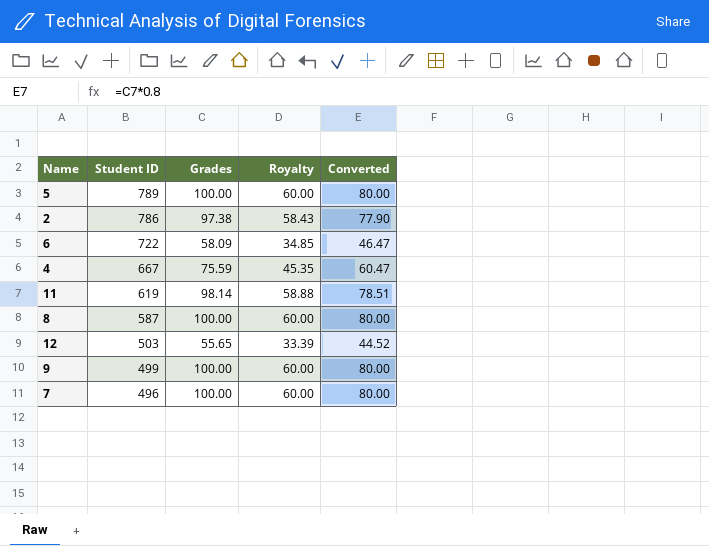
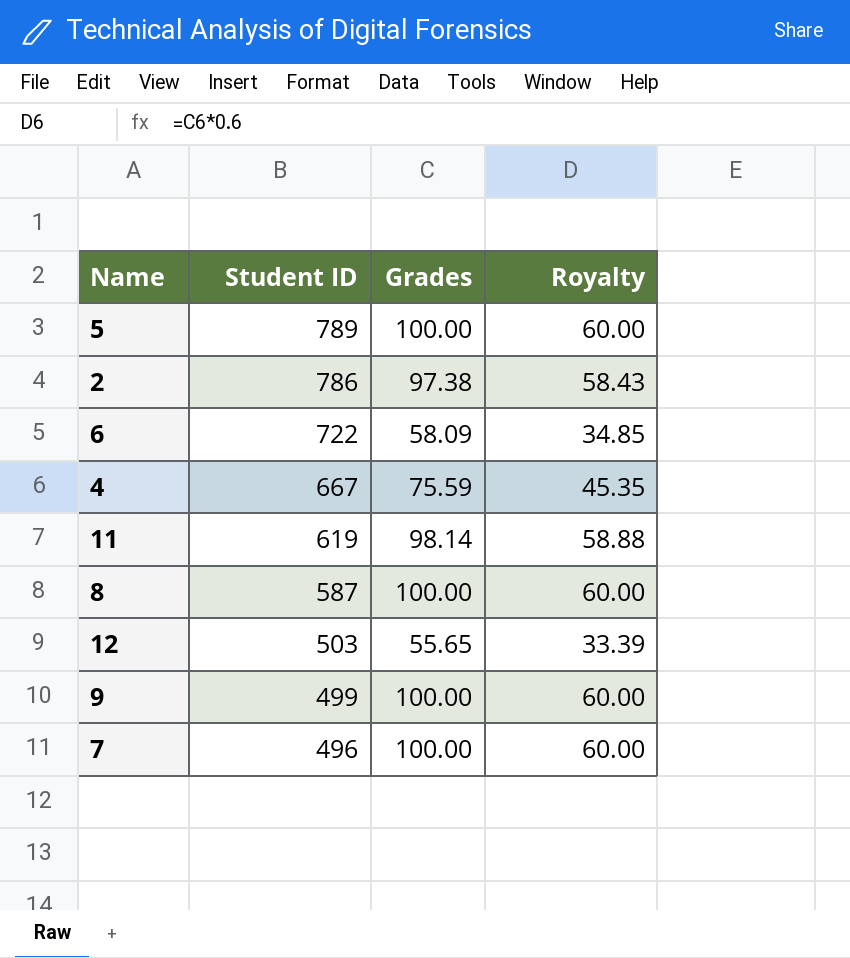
column Converted | formula: [Grades] * 0.8 -> none

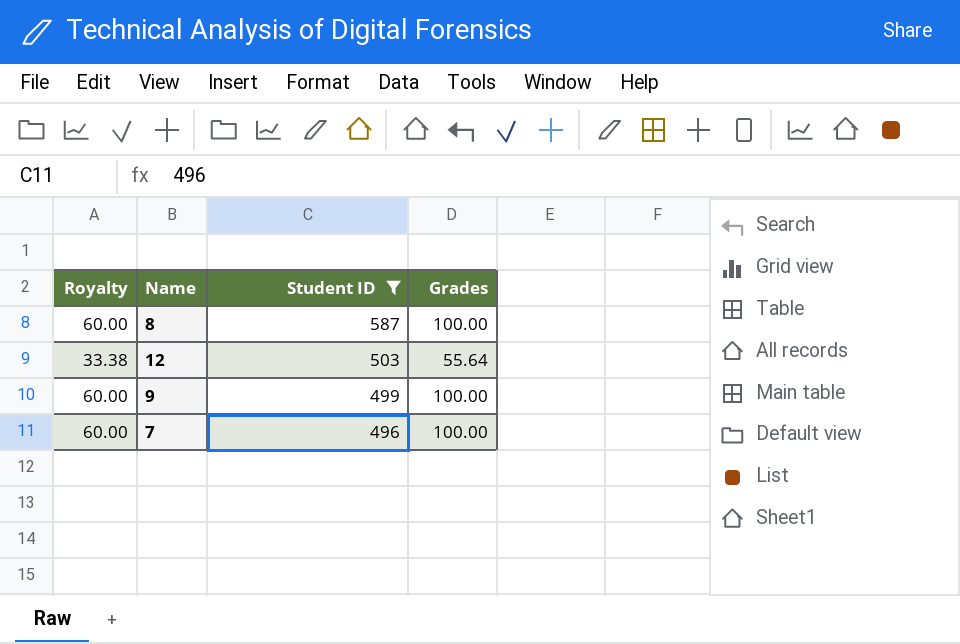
filter: none -> Student ID <= 587
column Royalty | position: 4 -> 1
12 | Royalty: 33.39 -> 33.38
12 | Grades: 55.65 -> 55.64

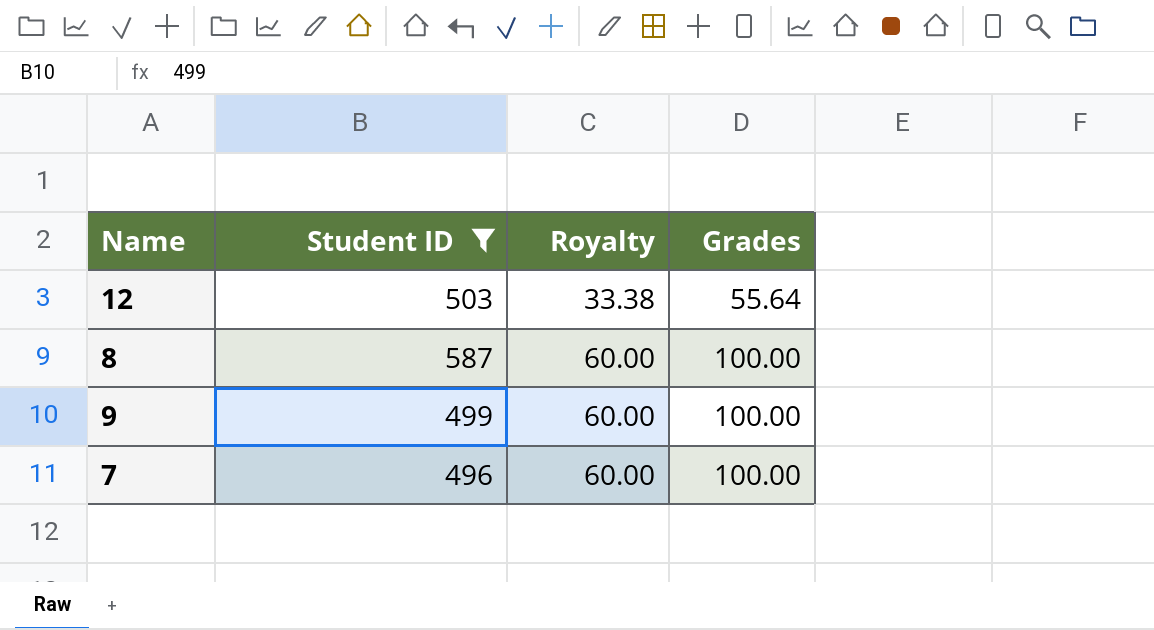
row order: Student ID descending -> Royalty ascending
column Royalty | position: 1 -> 3

